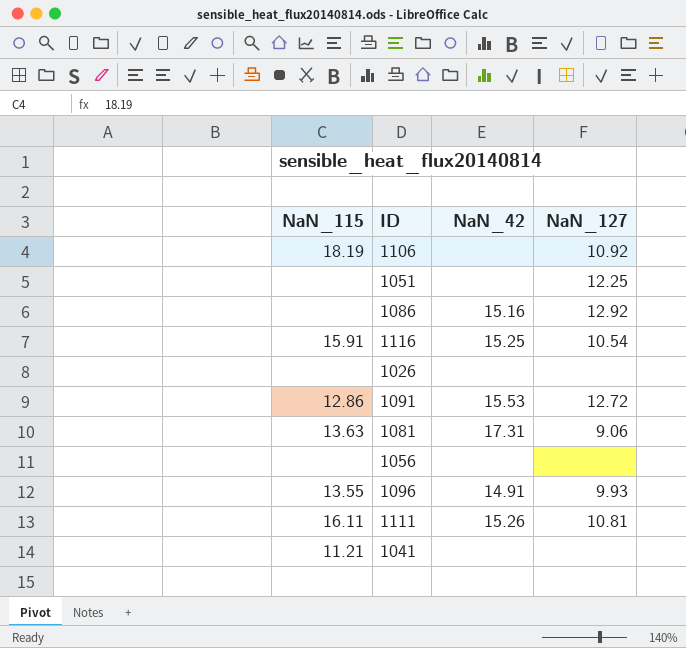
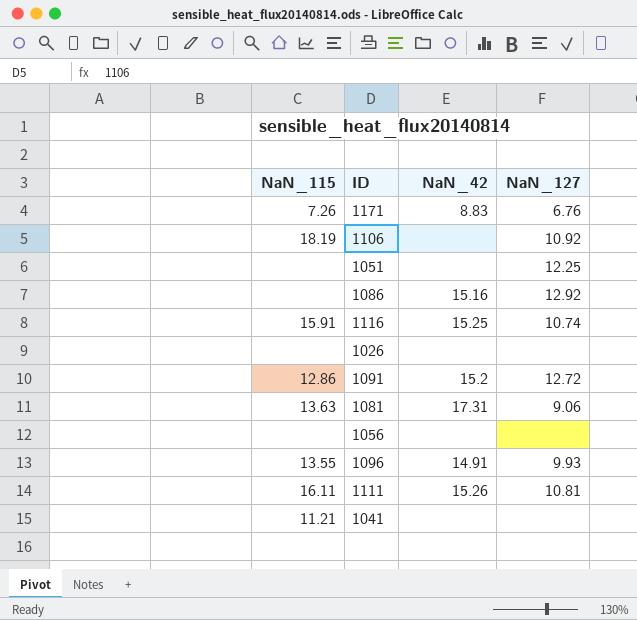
row 1171: none -> 7.26 | 8.83 | 6.76
1116 | NaN_127: 10.54 -> 10.74
1091 | NaN_42: 15.53 -> 15.2

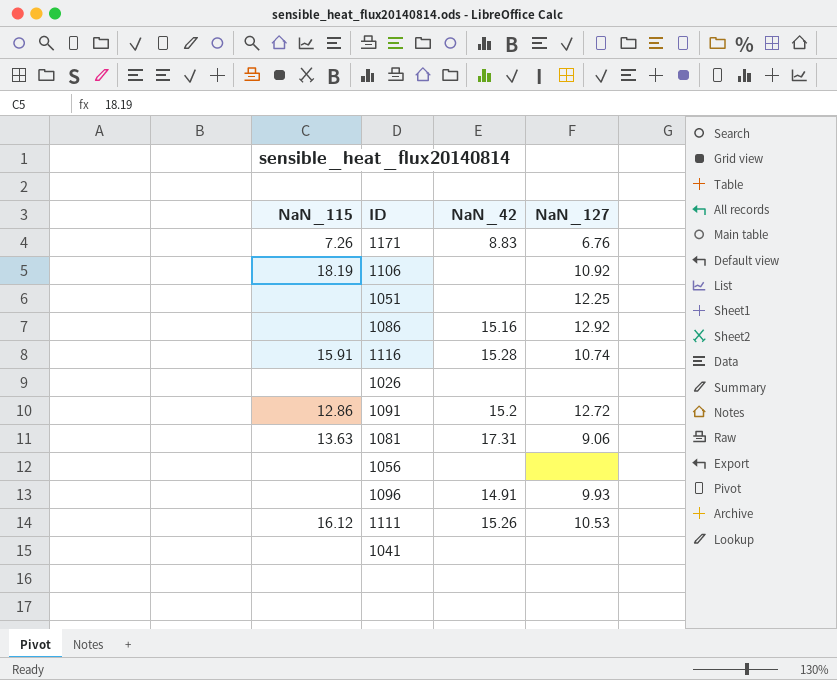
1116 | NaN_42: 15.25 -> 15.28
1096 | NaN_115: 13.55 -> none
1111 | NaN_115: 16.11 -> 16.12
1111 | NaN_127: 10.81 -> 10.53
1041 | NaN_115: 11.21 -> none

